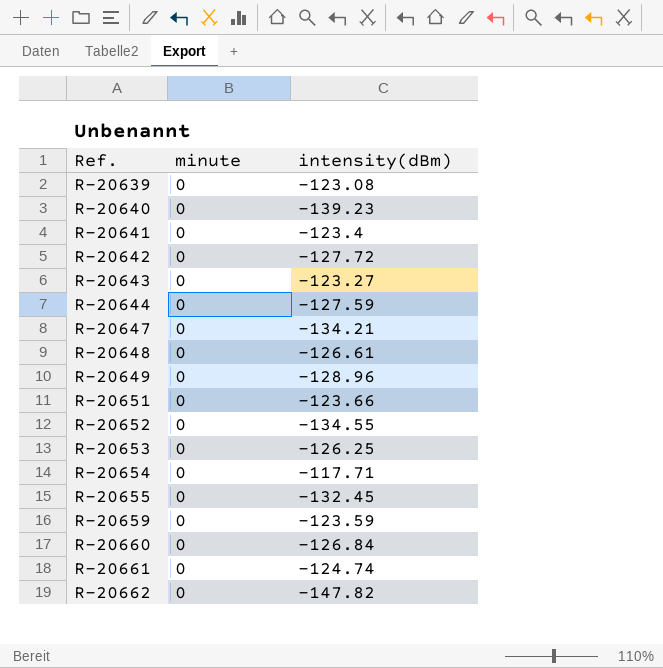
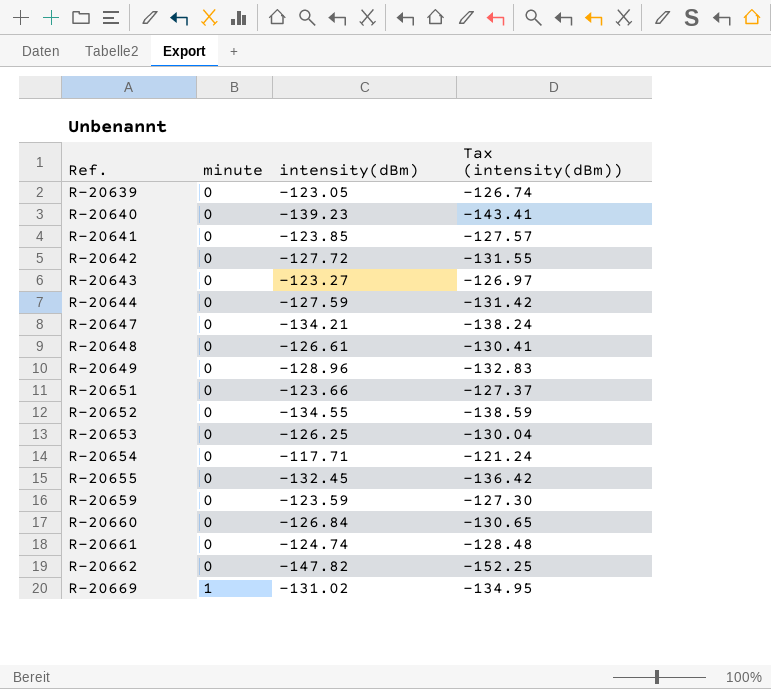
column Tax (intensity(dBm)) | formula: none -> [intensity(dBm)] * 1.03
R-20639 | intensity(dBm): -123.08 -> -123.05
R-20641 | intensity(dBm): -123.4 -> -123.85
row R-20669: none -> 1 | -131.02 | -134.95

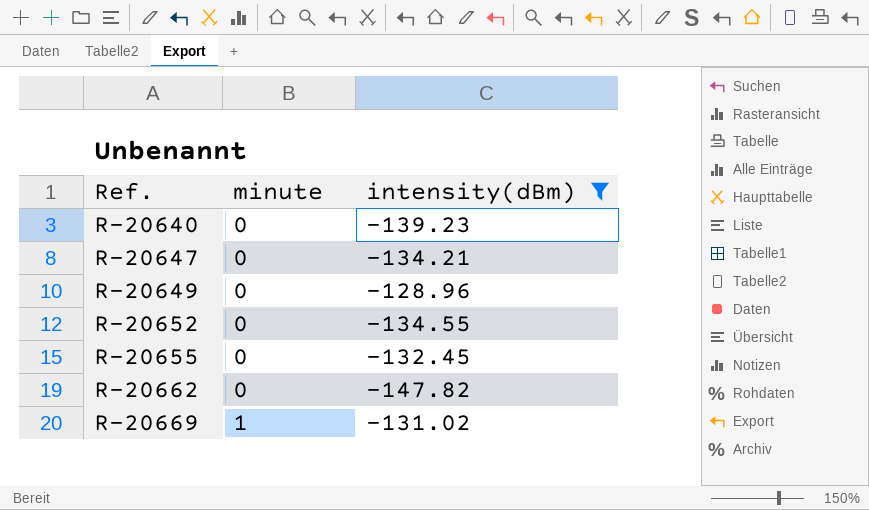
filter: none -> intensity(dBm) <= -128.96
column Tax (intensity(dBm)) | formula: [intensity(dBm)] * 1.03 -> none

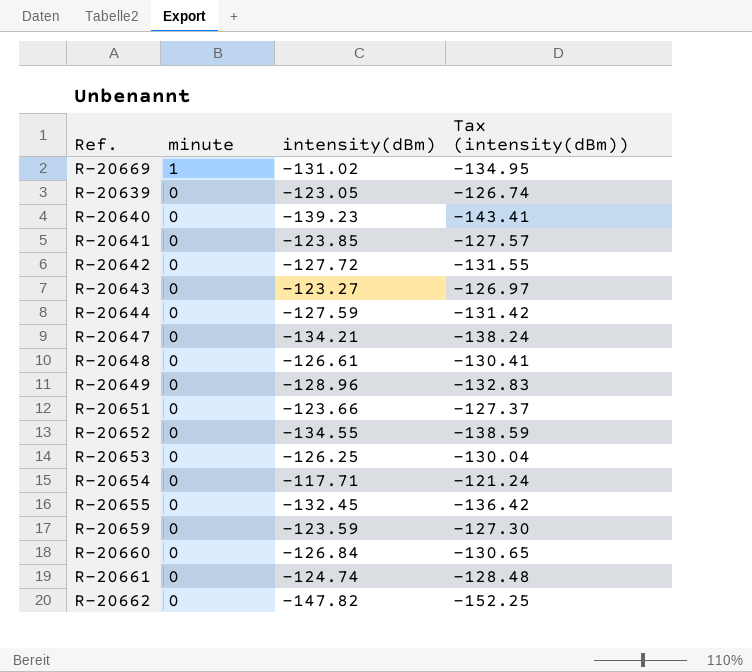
filter: intensity(dBm) <= -128.96 -> none
row order: Ref. ascending -> minute descending
column Tax (intensity(dBm)) | formula: none -> [intensity(dBm)] * 1.03

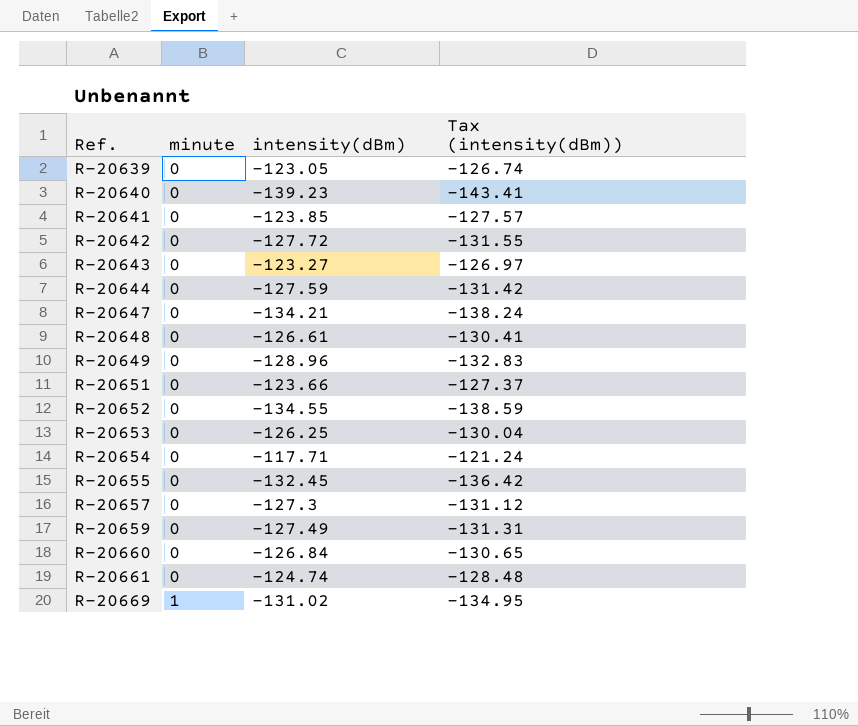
row order: minute descending -> Ref. ascending
row R-20662: 0 | -147.82 | -152.25 -> none
row R-20657: none -> 0 | -127.3 | -131.12
R-20659 | intensity(dBm): -123.59 -> -127.49
R-20659 | Tax (intensity(dBm)): -127.30 -> -131.31

